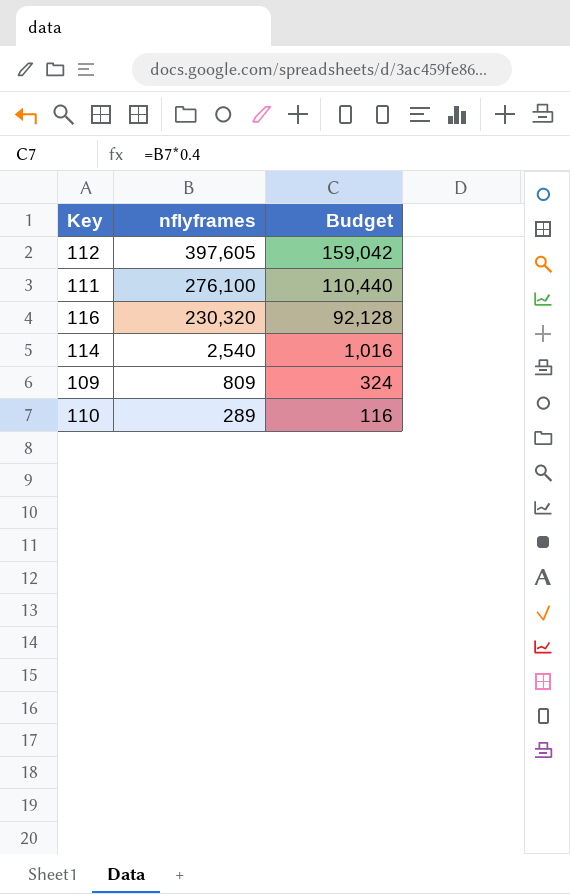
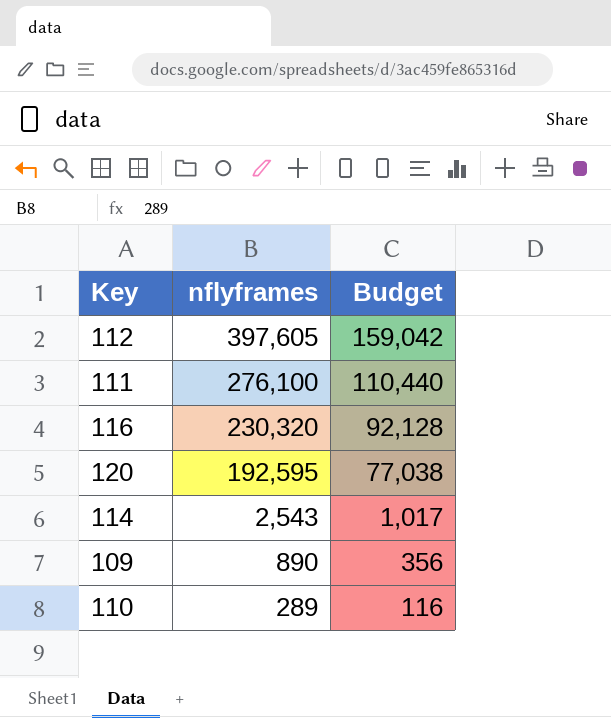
row 120: none -> 192,595 | 77,038
114 | nflyframes: 2,540 -> 2,543
114 | Budget: 1,016 -> 1,017
109 | nflyframes: 809 -> 890
109 | Budget: 324 -> 356

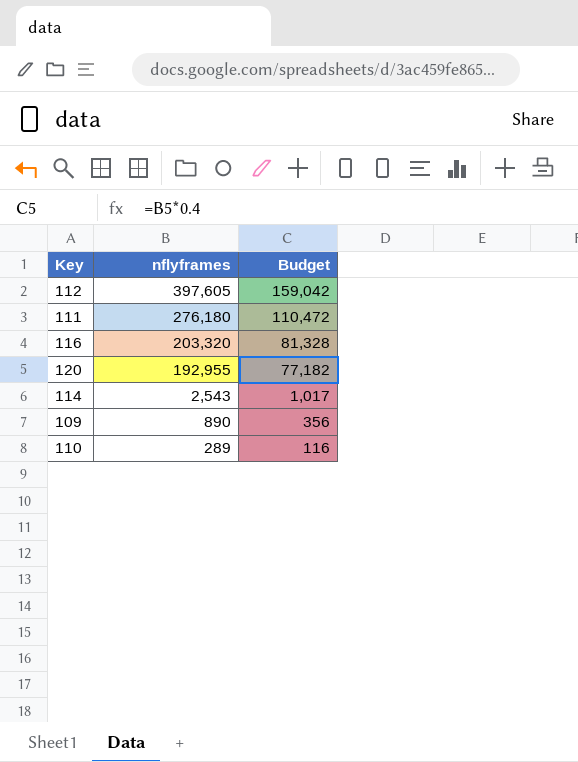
111 | nflyframes: 276,100 -> 276,180
111 | Budget: 110,440 -> 110,472
116 | nflyframes: 230,320 -> 203,320
116 | Budget: 92,128 -> 81,328
120 | nflyframes: 192,595 -> 192,955
120 | Budget: 77,038 -> 77,182

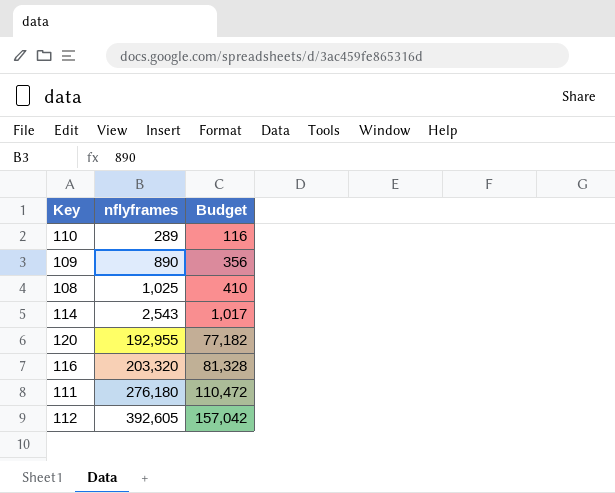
row order: nflyframes descending -> nflyframes ascending
row 108: none -> 1,025 | 410
112 | nflyframes: 397,605 -> 392,605
112 | Budget: 159,042 -> 157,042

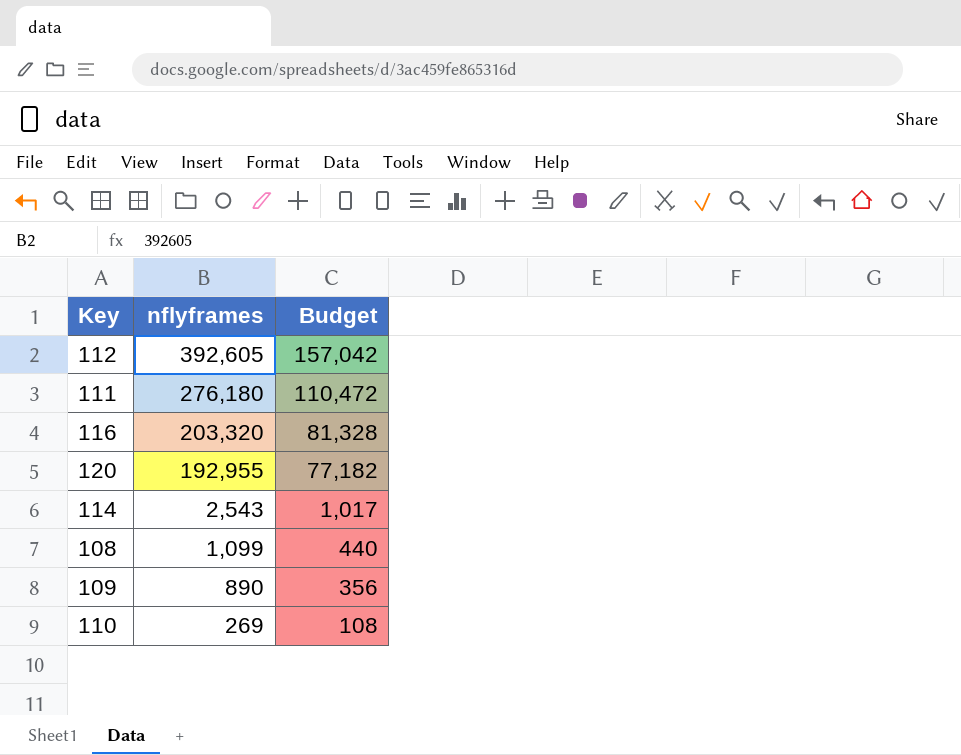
row order: nflyframes ascending -> nflyframes descending
108 | nflyframes: 1,025 -> 1,099
108 | Budget: 410 -> 440
110 | nflyframes: 289 -> 269
110 | Budget: 116 -> 108

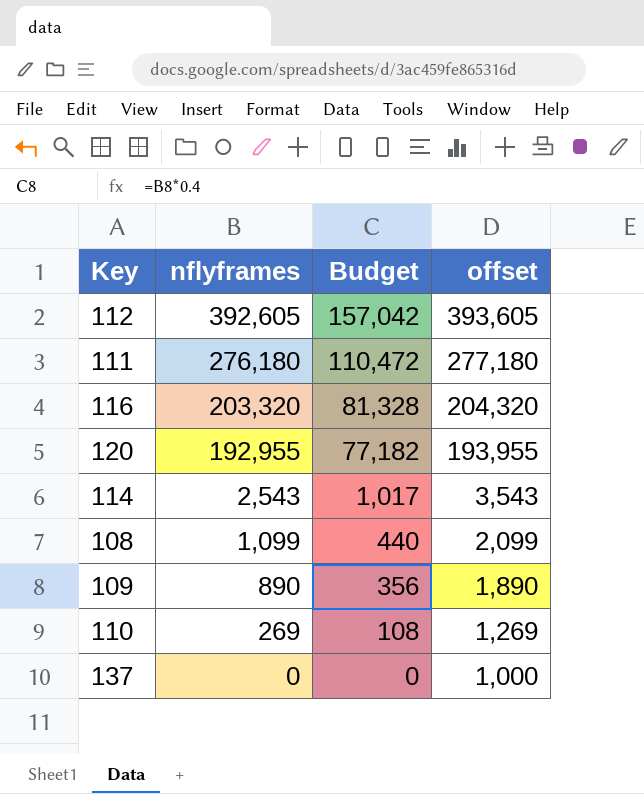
column offset | formula: none -> [nflyframes] + 1000
row 137: none -> 0 | 0 | 1,000

